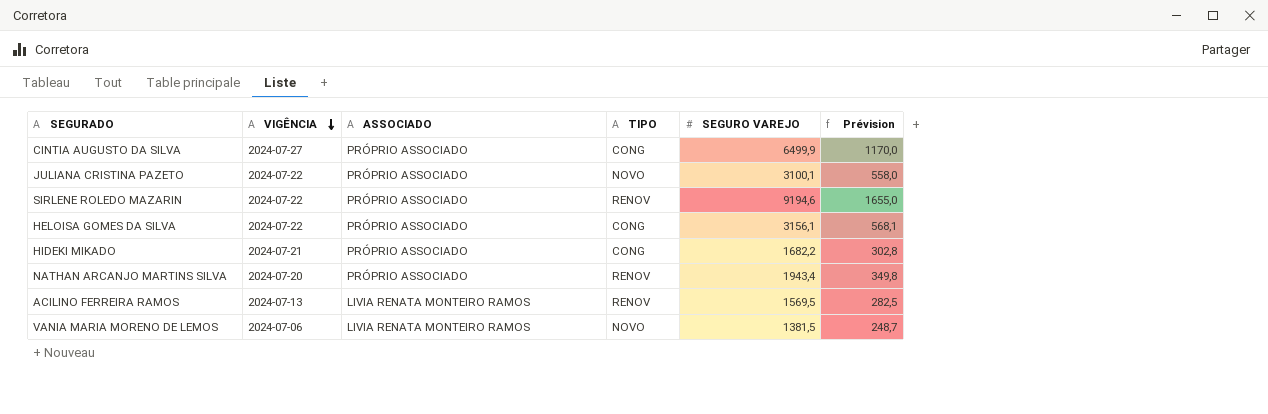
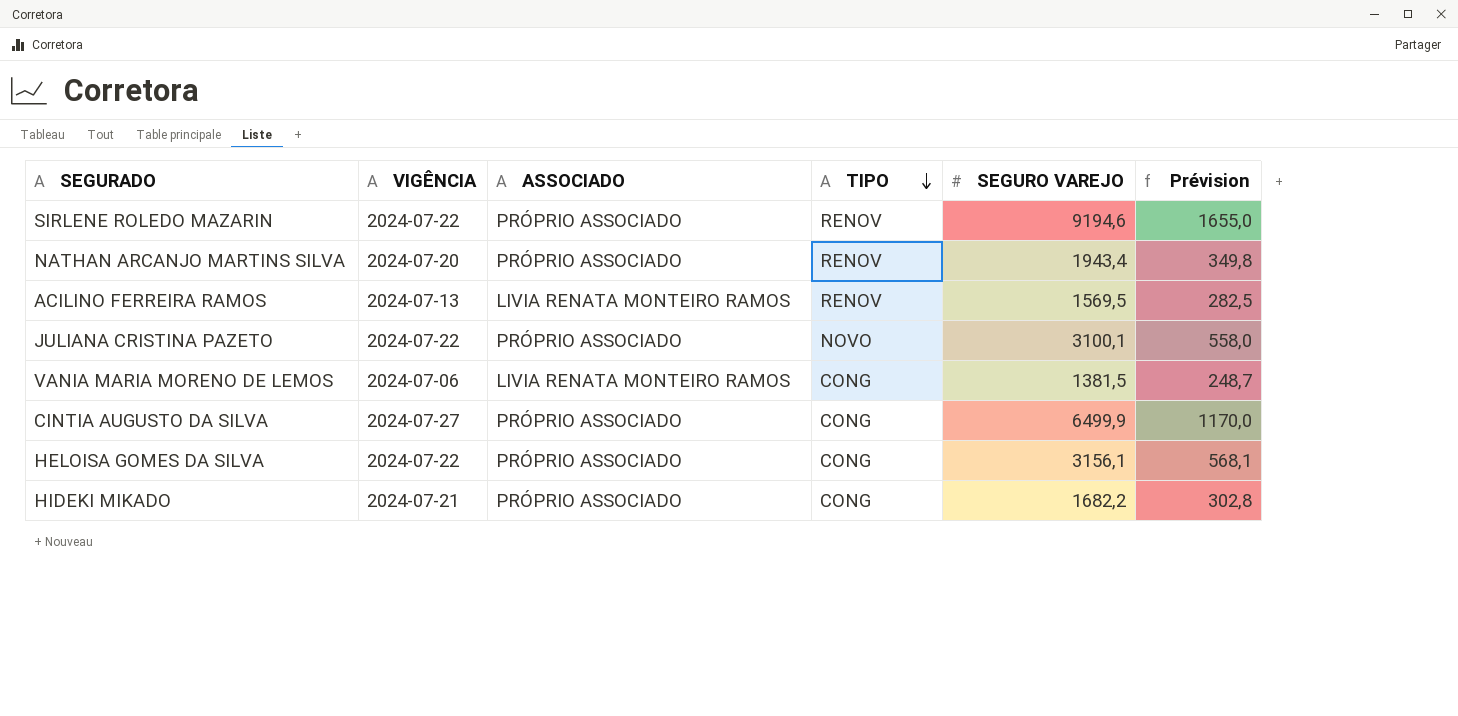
row order: VIGÊNCIA descending -> TIPO descending
VANIA MARIA MORENO DE LEMOS | TIPO: NOVO -> CONG

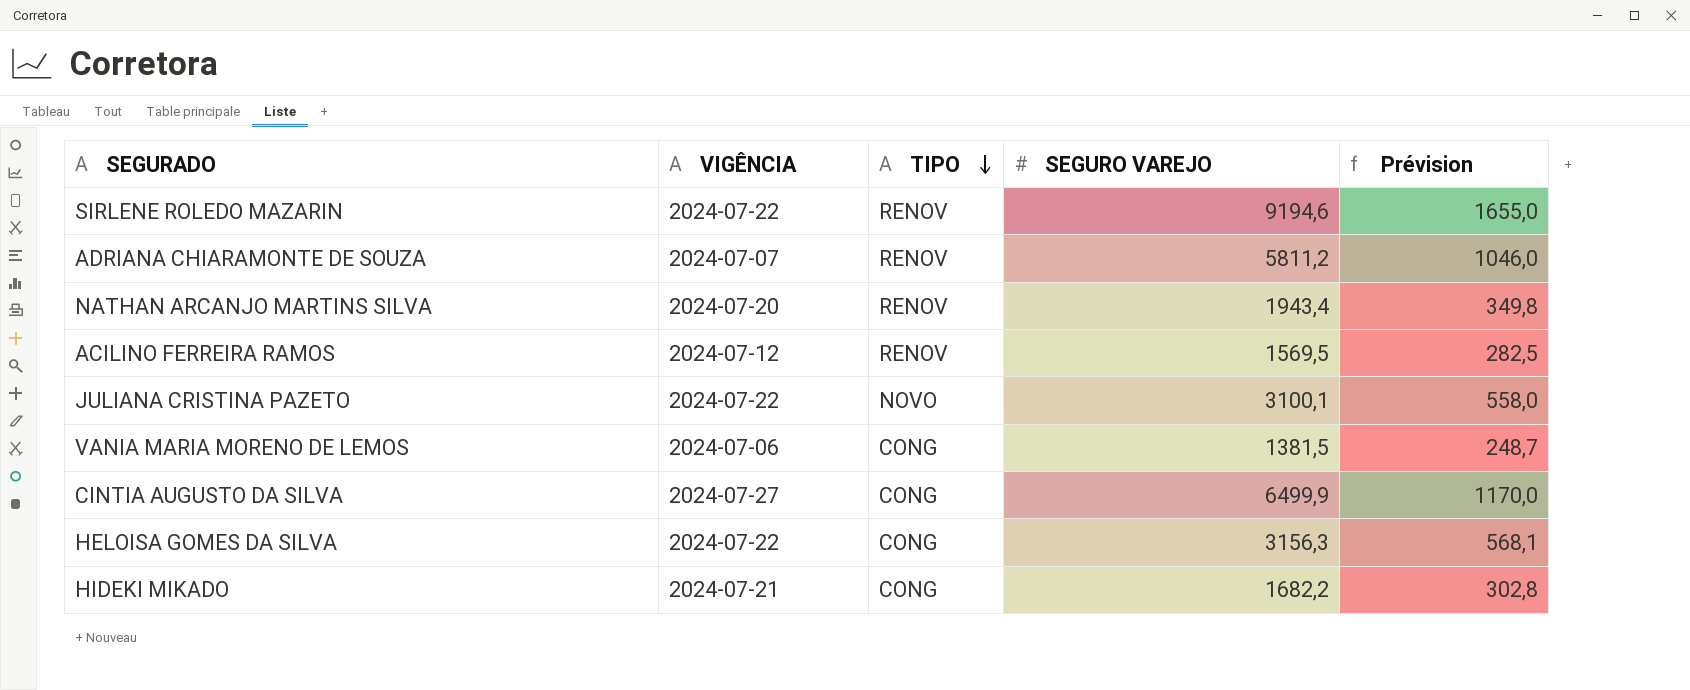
column ASSOCIADO | position: 3 -> none
row ADRIANA CHIARAMONTE DE SOUZA: none -> 2024-07-07 | RENOV | 5811,2 | 1046,0
ACILINO FERREIRA RAMOS | VIGÊNCIA: 2024-07-13 -> 2024-07-12
HELOISA GOMES DA SILVA | SEGURO VAREJO: 3156,1 -> 3156,3

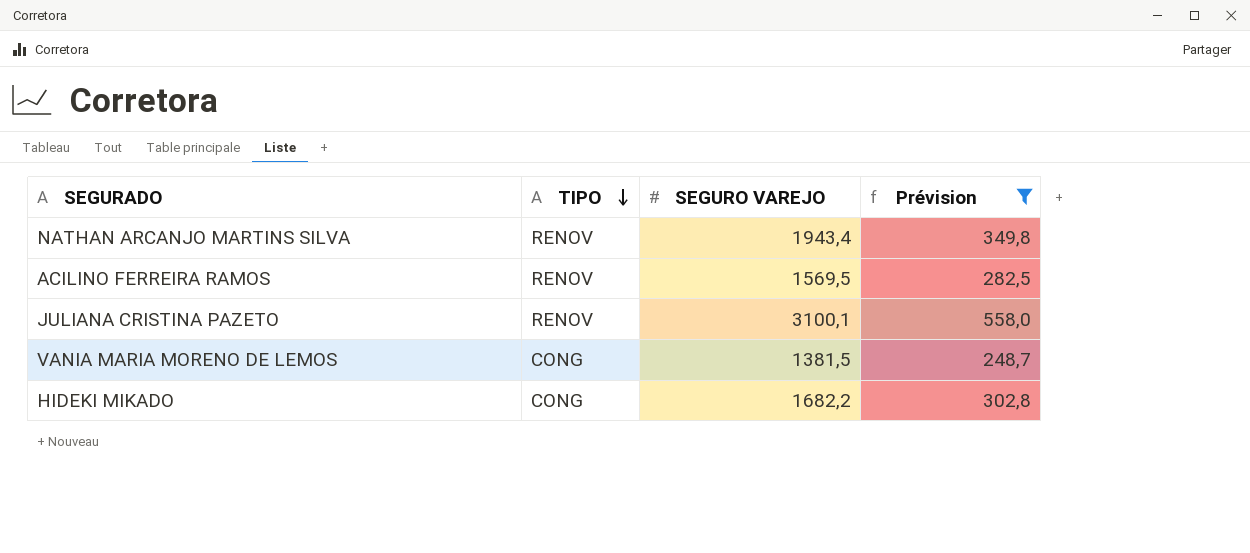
filter: none -> Prévision <= 558,0
column VIGÊNCIA | position: 2 -> none
JULIANA CRISTINA PAZETO | TIPO: NOVO -> RENOV

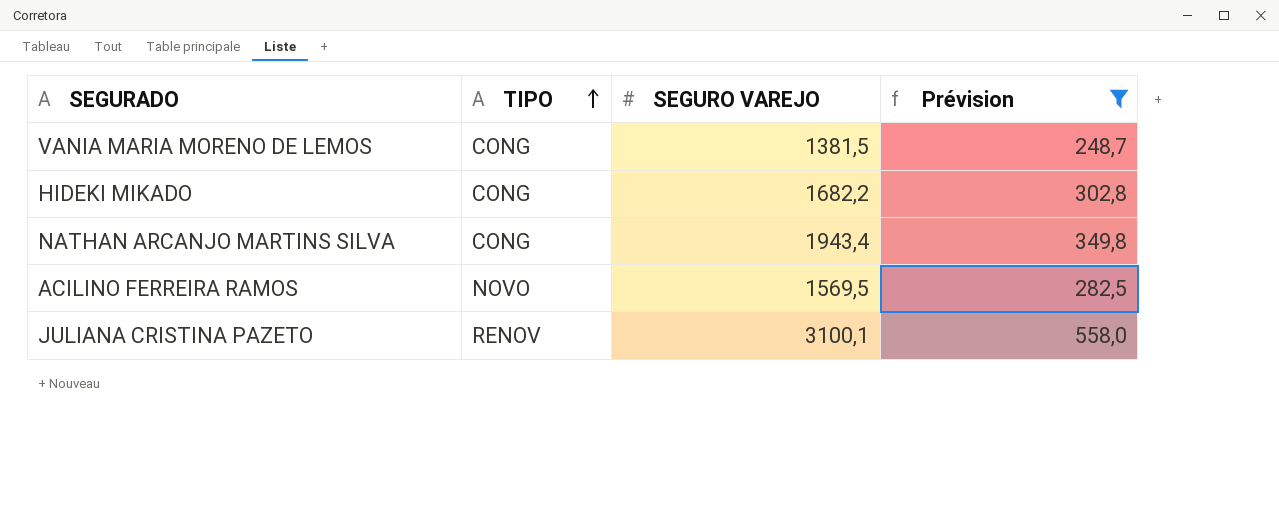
row order: TIPO descending -> TIPO ascending
NATHAN ARCANJO MARTINS SILVA | TIPO: RENOV -> CONG
ACILINO FERREIRA RAMOS | TIPO: RENOV -> NOVO

